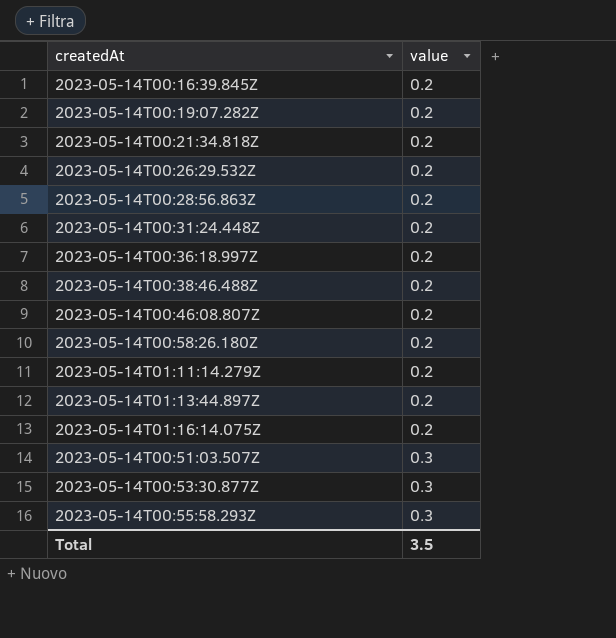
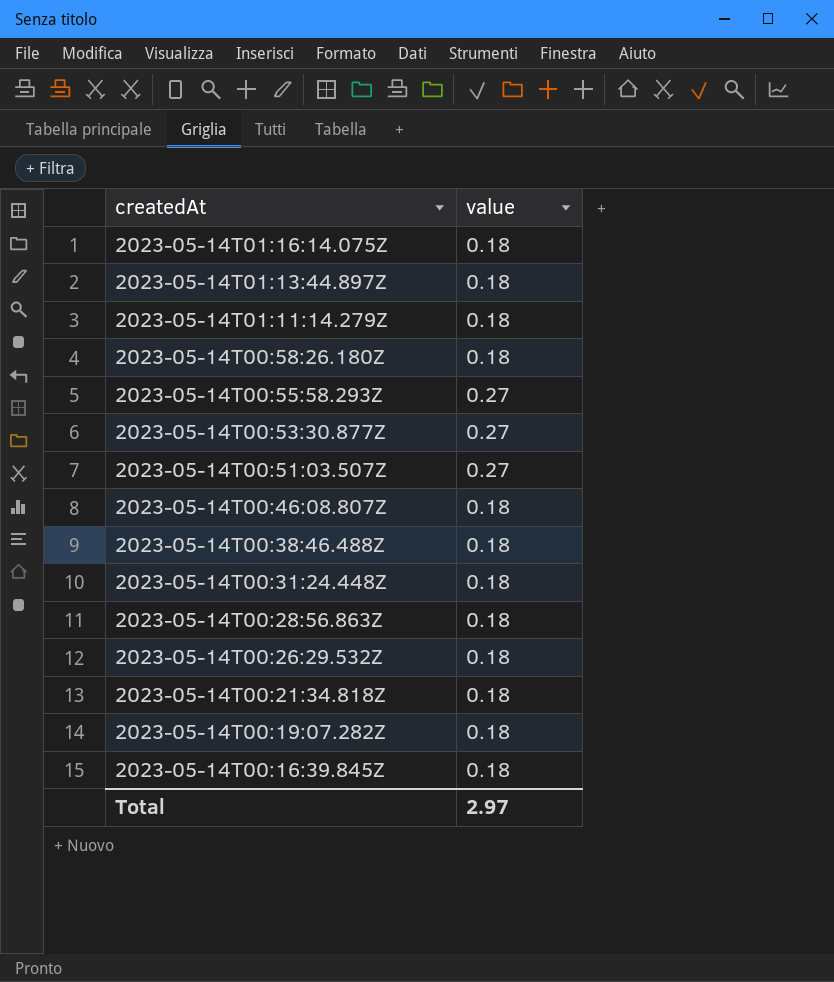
row order: value ascending -> createdAt descending
row 2023-05-14T00:36:18.997Z: 0.2 -> none
2023-05-14T01:16:14.075Z | value: 0.2 -> 0.18
2023-05-14T01:13:44.897Z | value: 0.2 -> 0.18
2023-05-14T01:11:14.279Z | value: 0.2 -> 0.18
2023-05-14T00:58:26.180Z | value: 0.2 -> 0.18
2023-05-14T00:55:58.293Z | value: 0.3 -> 0.27
2023-05-14T00:53:30.877Z | value: 0.3 -> 0.27
2023-05-14T00:51:03.507Z | value: 0.3 -> 0.27
2023-05-14T00:46:08.807Z | value: 0.2 -> 0.18
2023-05-14T00:38:46.488Z | value: 0.2 -> 0.18
2023-05-14T00:31:24.448Z | value: 0.2 -> 0.18
2023-05-14T00:28:56.863Z | value: 0.2 -> 0.18
2023-05-14T00:26:29.532Z | value: 0.2 -> 0.18
2023-05-14T00:21:34.818Z | value: 0.2 -> 0.18
2023-05-14T00:19:07.282Z | value: 0.2 -> 0.18
2023-05-14T00:16:39.845Z | value: 0.2 -> 0.18
Total | value: 3.5 -> 2.97

